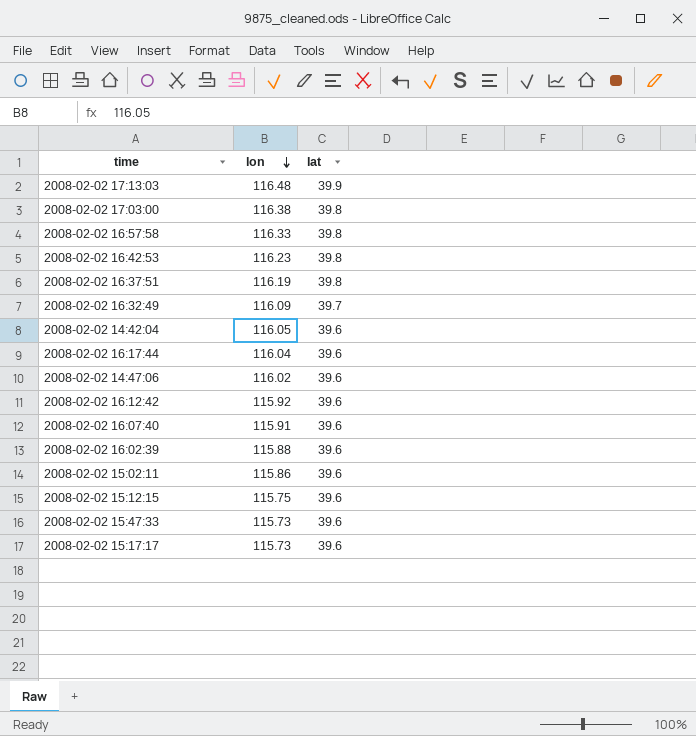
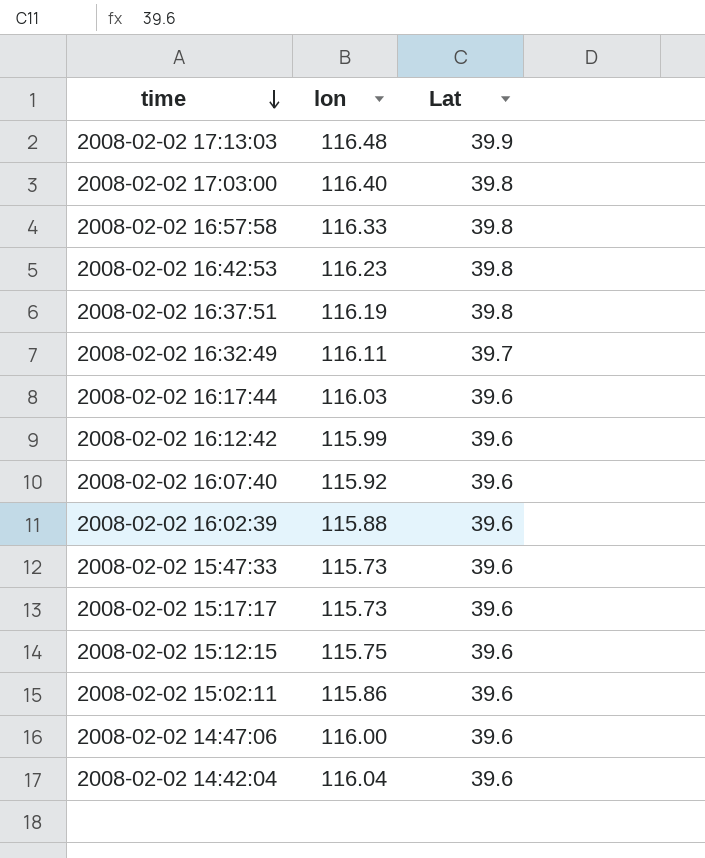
row order: lon descending -> time descending
column name: lat -> Lat
2008-02-02 17:03:00 | lon: 116.38 -> 116.40
2008-02-02 16:32:49 | lon: 116.09 -> 116.11
2008-02-02 16:17:44 | lon: 116.04 -> 116.03
2008-02-02 16:12:42 | lon: 115.92 -> 115.99
2008-02-02 16:07:40 | lon: 115.91 -> 115.92
2008-02-02 14:47:06 | lon: 116.02 -> 116.00
2008-02-02 14:42:04 | lon: 116.05 -> 116.04

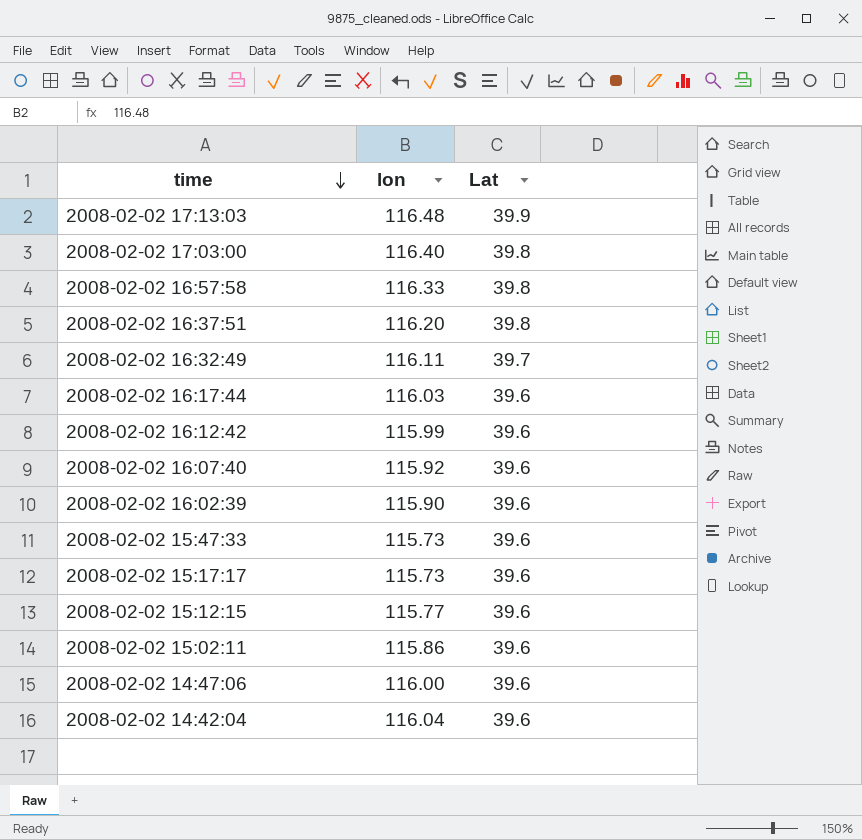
row 2008-02-02 16:42:53: 116.23 | 39.8 -> none
2008-02-02 16:37:51 | lon: 116.19 -> 116.20
2008-02-02 16:02:39 | lon: 115.88 -> 115.90
2008-02-02 15:12:15 | lon: 115.75 -> 115.77

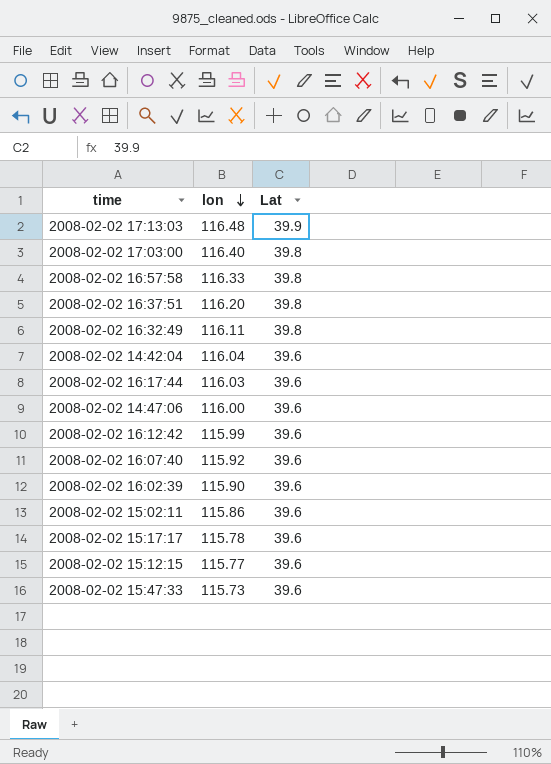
row order: time descending -> lon descending
2008-02-02 16:32:49 | Lat: 39.7 -> 39.8
2008-02-02 15:17:17 | lon: 115.73 -> 115.78

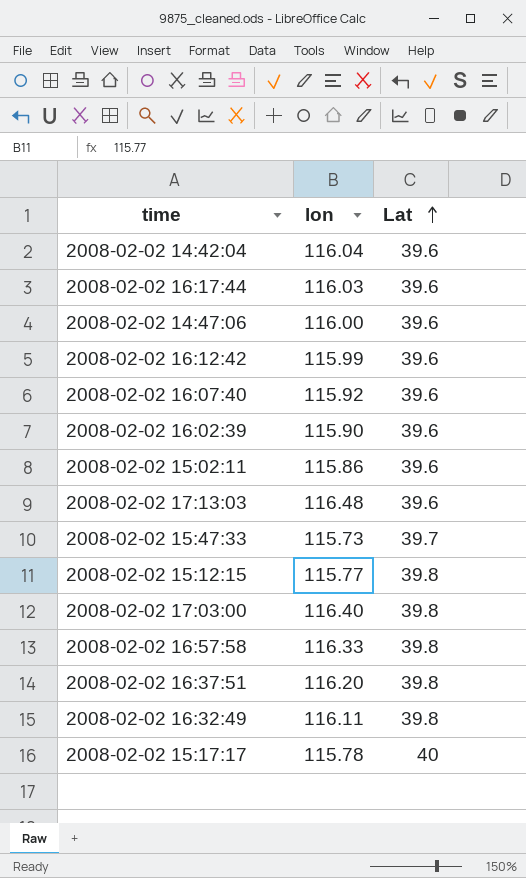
row order: lon descending -> Lat ascending
2008-02-02 17:13:03 | Lat: 39.9 -> 39.6
2008-02-02 15:47:33 | Lat: 39.6 -> 39.7
2008-02-02 15:12:15 | Lat: 39.6 -> 39.8
2008-02-02 15:17:17 | Lat: 39.6 -> 40

